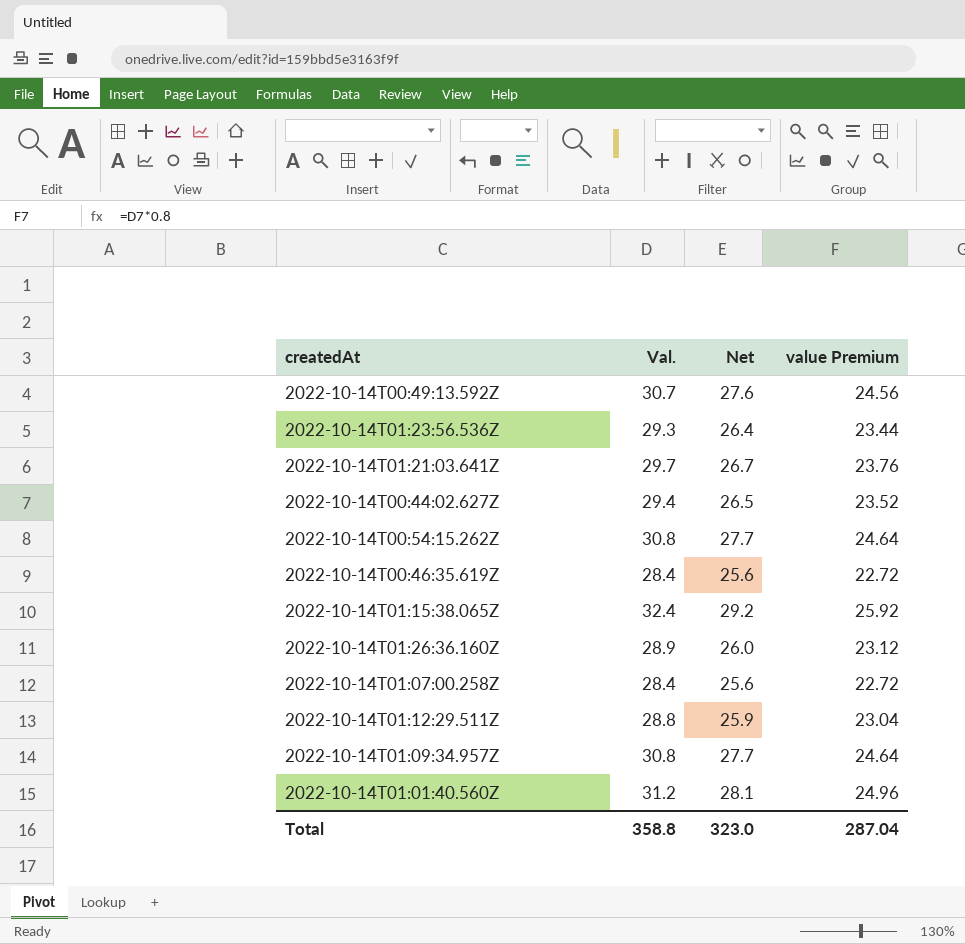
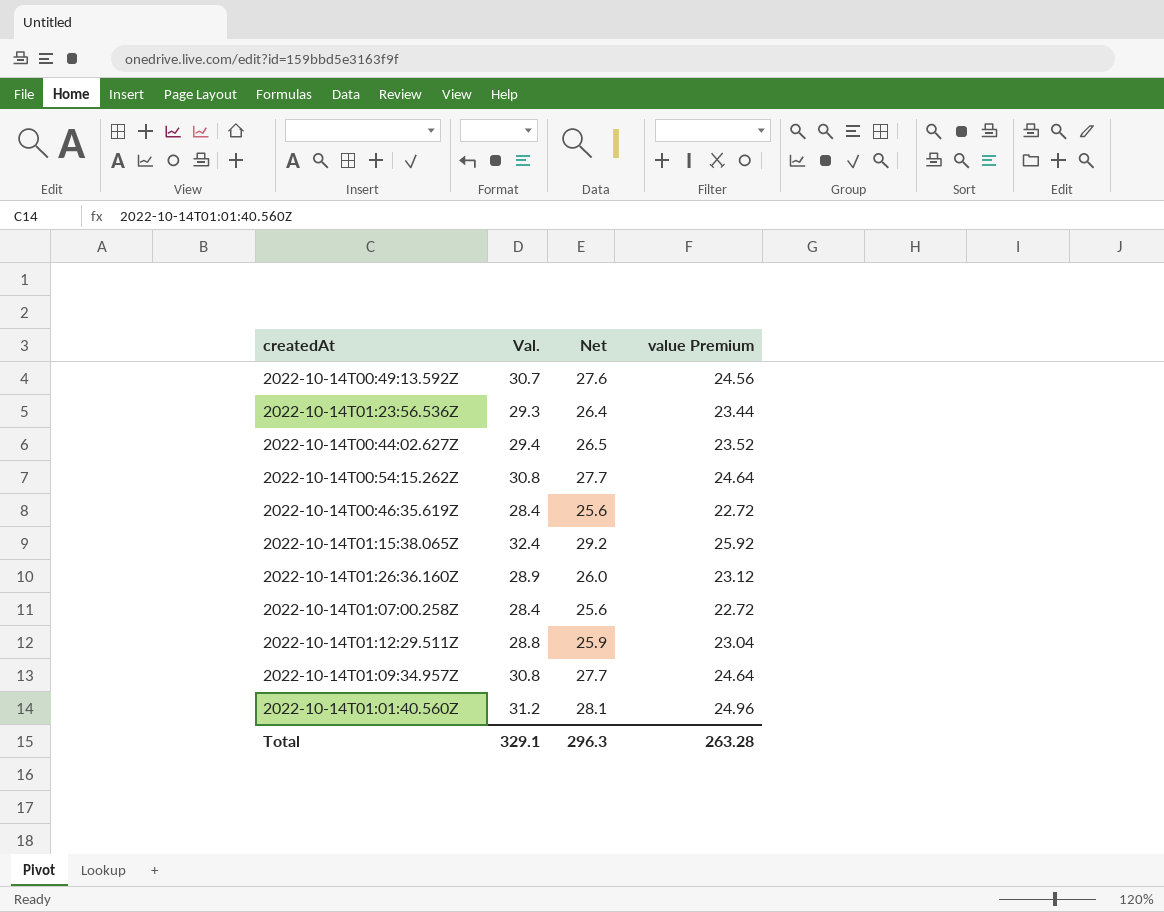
row 2022-10-14T01:21:03.641Z: 29.7 | 26.7 | 23.76 -> none
Total | Val.: 358.8 -> 329.1
Total | Net: 323.0 -> 296.3
Total | value Premium: 287.04 -> 263.28

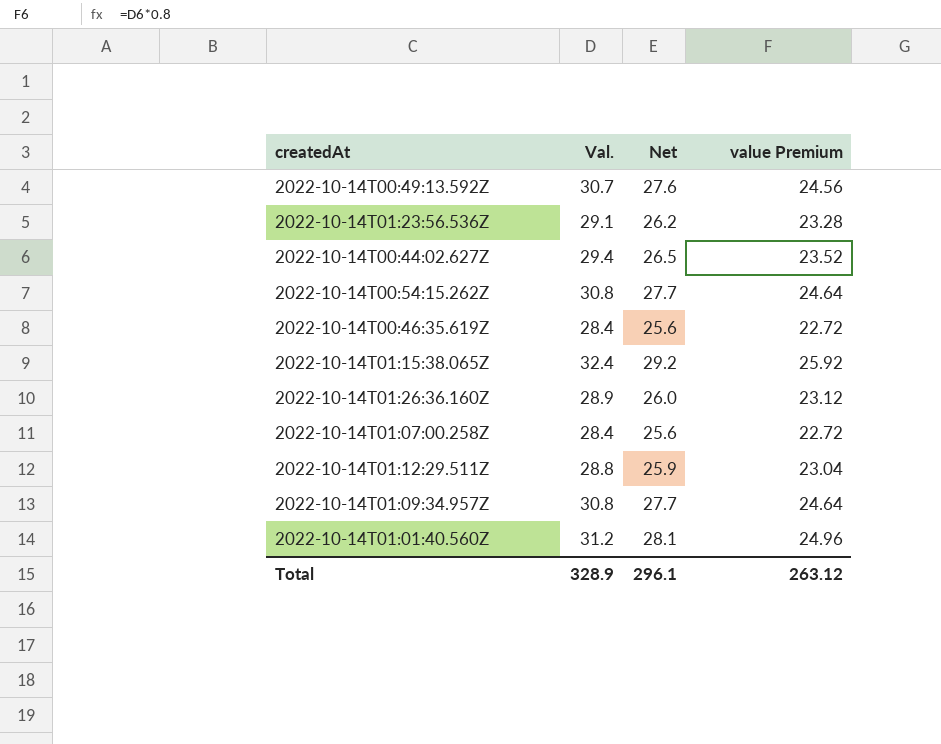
2022-10-14T01:23:56.536Z | Val.: 29.3 -> 29.1
2022-10-14T01:23:56.536Z | Net: 26.4 -> 26.2
2022-10-14T01:23:56.536Z | value Premium: 23.44 -> 23.28
Total | Val.: 329.1 -> 328.9
Total | Net: 296.3 -> 296.1
Total | value Premium: 263.28 -> 263.12

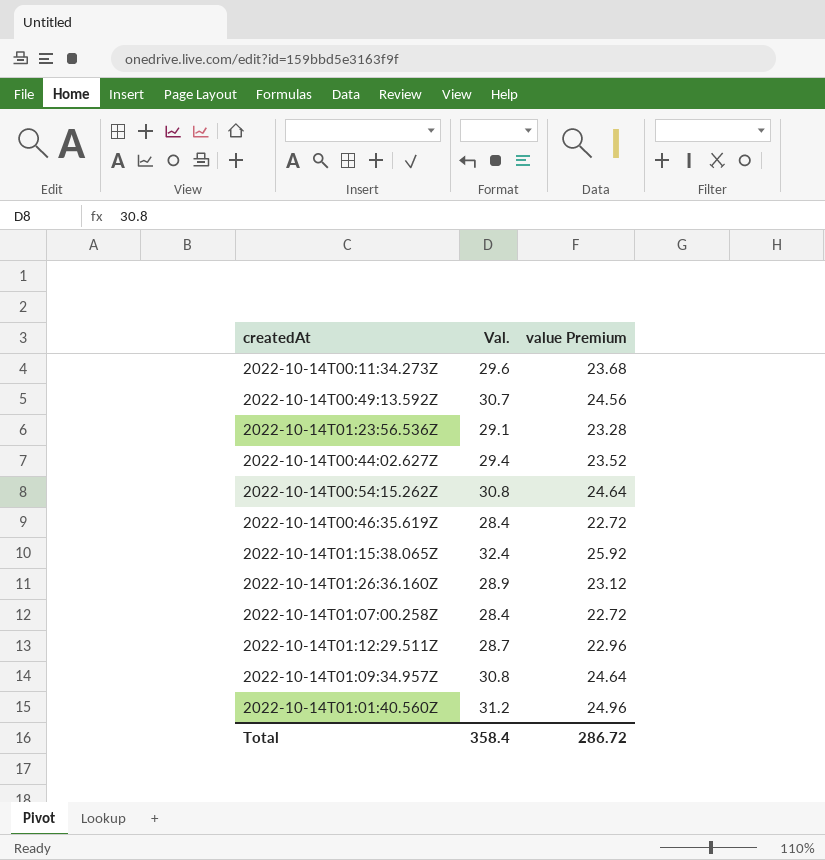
column Net | formula: [Val.] * 0.9 -> none
row 2022-10-14T00:11:34.273Z: none -> 29.6 | 23.68
2022-10-14T01:12:29.511Z | Val.: 28.8 -> 28.7
2022-10-14T01:12:29.511Z | value Premium: 23.04 -> 22.96
Total | Val.: 328.9 -> 358.4
Total | value Premium: 263.12 -> 286.72

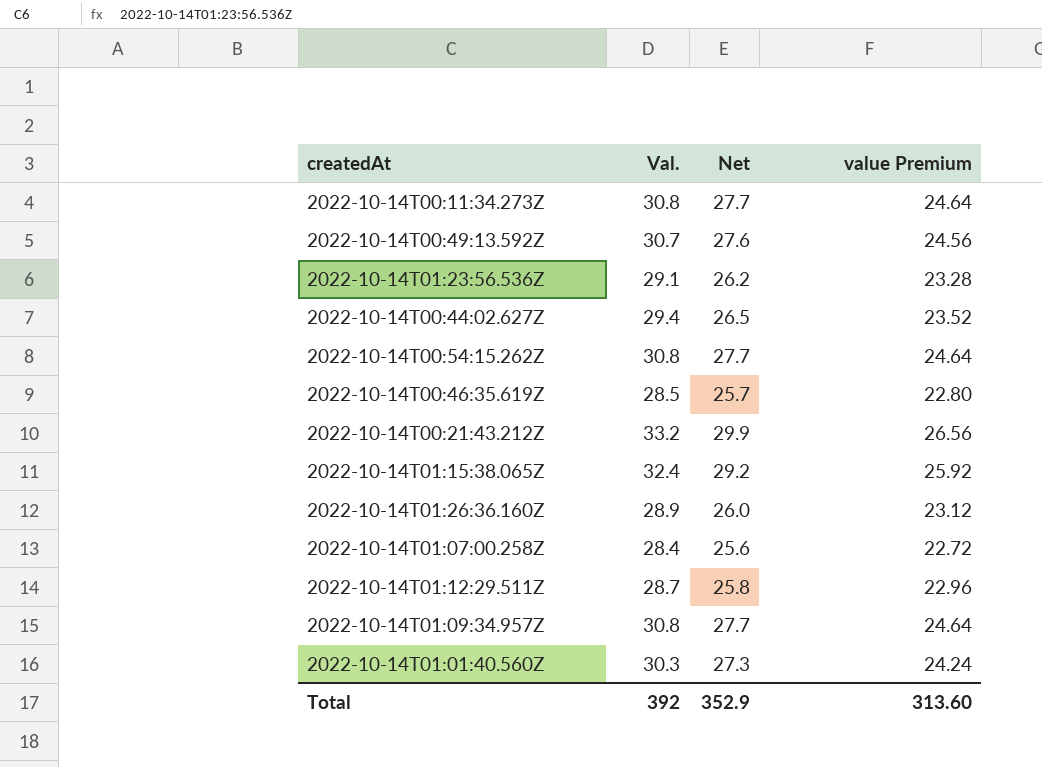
column Net | formula: none -> [Val.] * 0.9
2022-10-14T00:11:34.273Z | Val.: 29.6 -> 30.8
2022-10-14T00:11:34.273Z | value Premium: 23.68 -> 24.64
2022-10-14T00:46:35.619Z | Val.: 28.4 -> 28.5
2022-10-14T00:46:35.619Z | value Premium: 22.72 -> 22.80
row 2022-10-14T00:21:43.212Z: none -> 33.2 | 29.9 | 26.56
2022-10-14T01:01:40.560Z | Val.: 31.2 -> 30.3
2022-10-14T01:01:40.560Z | value Premium: 24.96 -> 24.24
Total | Val.: 358.4 -> 392
Total | value Premium: 286.72 -> 313.60

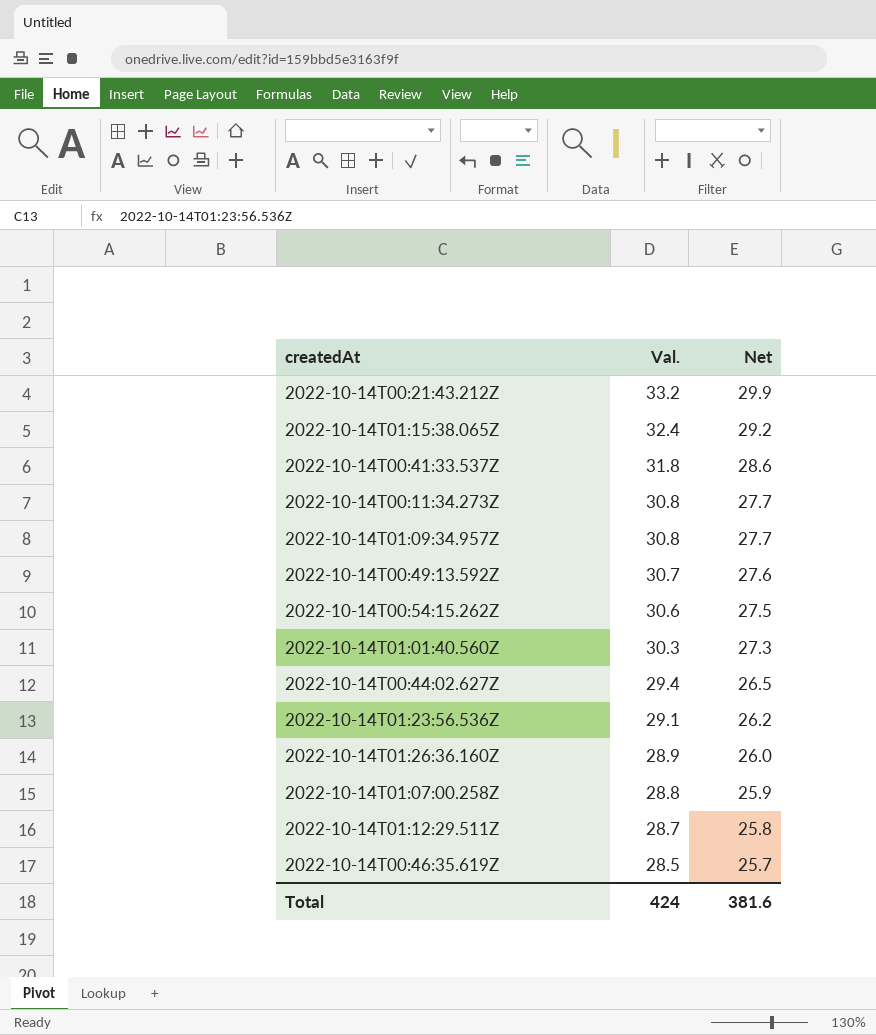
row order: none -> Val. descending
column value Premium | formula: [Val.] * 0.8 -> none
row 2022-10-14T00:41:33.537Z: none -> 31.8 | 28.6
2022-10-14T00:54:15.262Z | Val.: 30.8 -> 30.6
2022-10-14T00:54:15.262Z | Net: 27.7 -> 27.5
2022-10-14T01:07:00.258Z | Val.: 28.4 -> 28.8
2022-10-14T01:07:00.258Z | Net: 25.6 -> 25.9
Total | Val.: 392 -> 424
Total | Net: 352.9 -> 381.6

